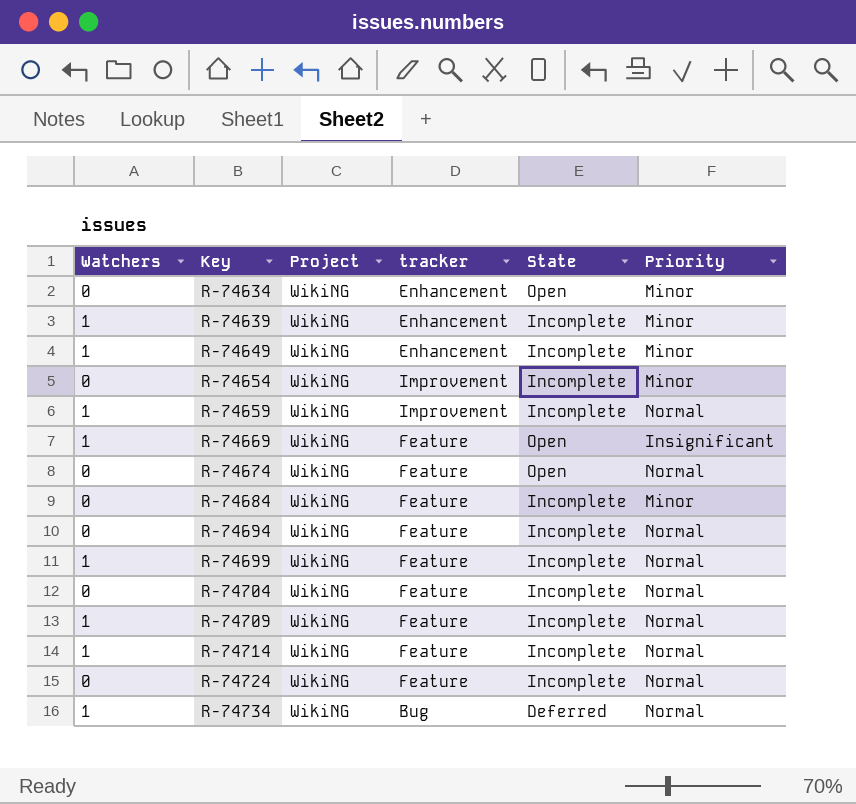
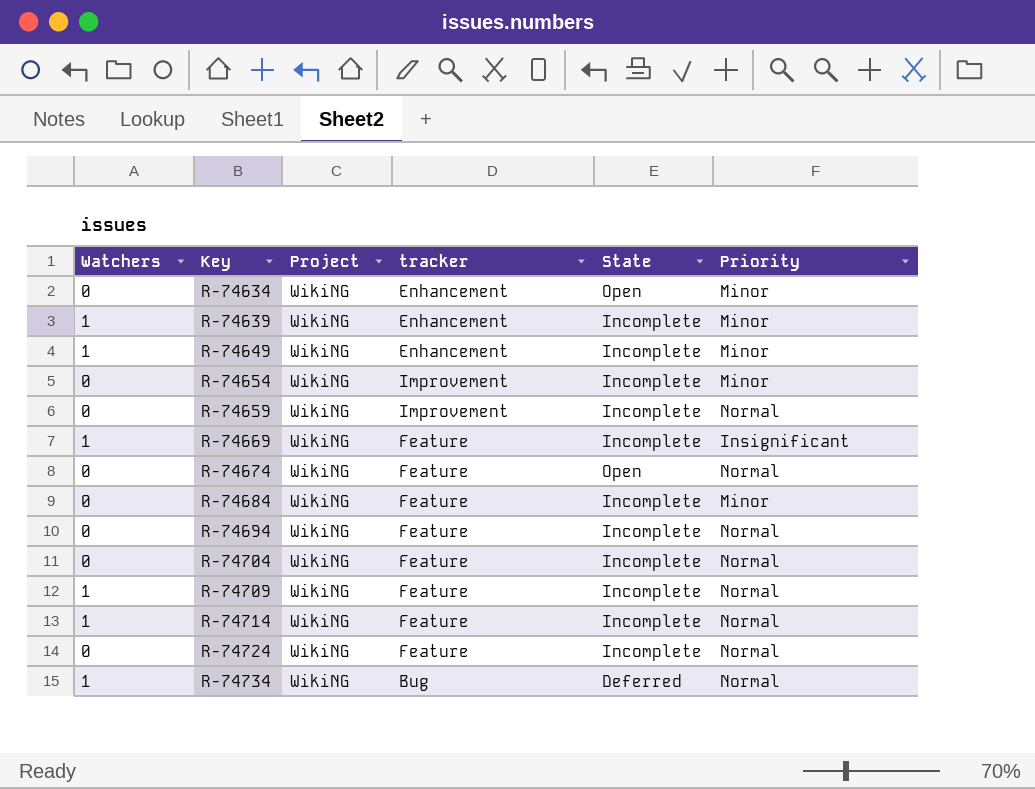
row R-74699: 1 | WikiNG | Feature | Incomplete | Normal -> none
R-74659 | Watchers: 1 -> 0
R-74669 | State: Open -> Incomplete

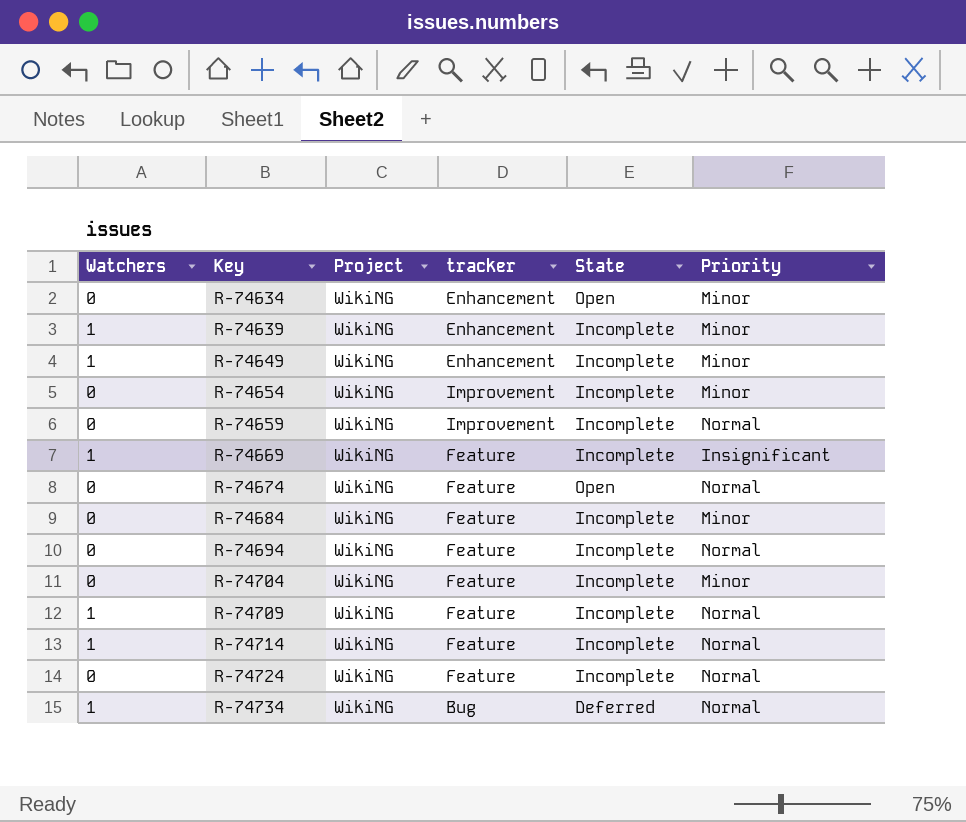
R-74704 | Priority: Normal -> Minor

